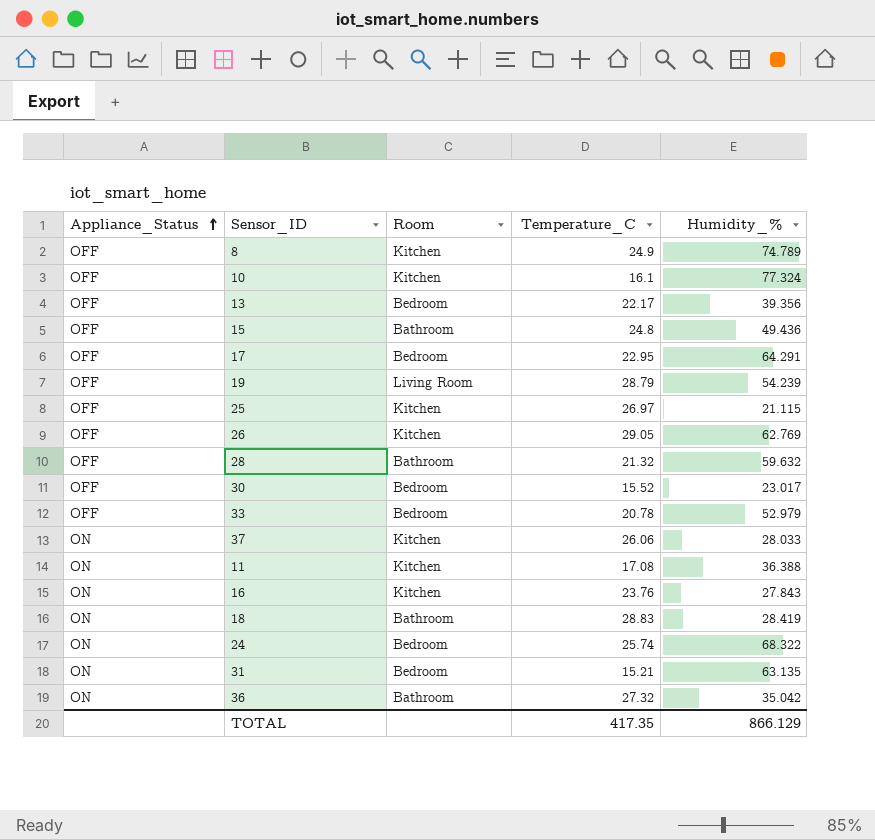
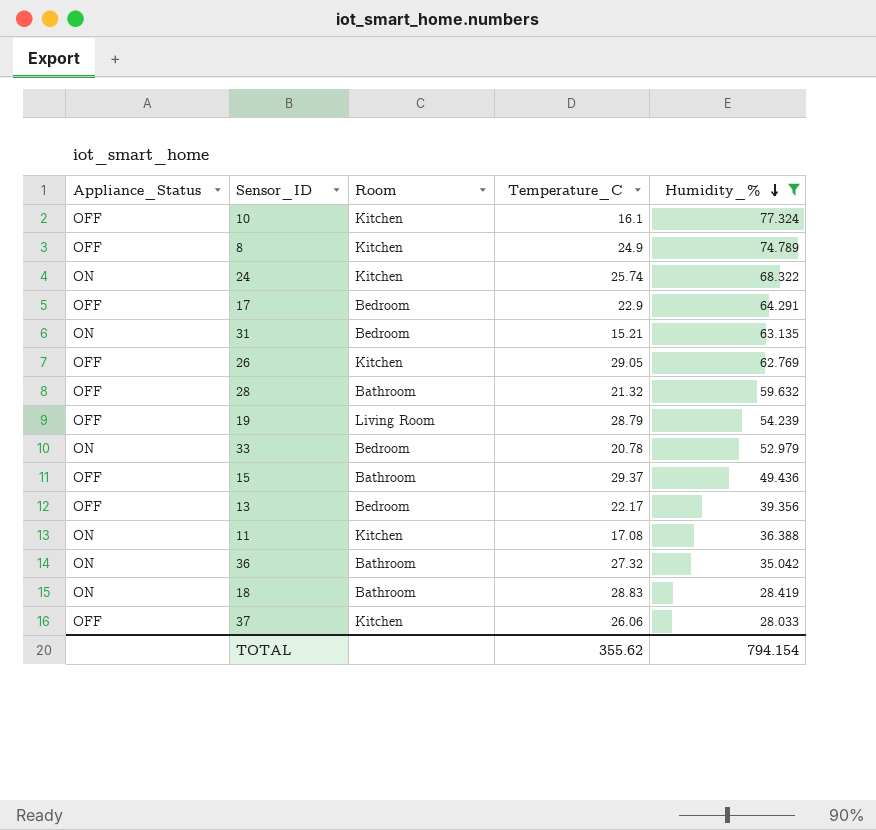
filter: none -> Humidity_% >= 28.033
row order: Appliance_Status ascending -> Humidity_% descending
24 | Room: Bedroom -> Kitchen
17 | Temperature_C: 22.95 -> 22.9
33 | Appliance_Status: OFF -> ON
15 | Temperature_C: 24.8 -> 29.37
37 | Appliance_Status: ON -> OFF
TOTAL | Temperature_C: 417.35 -> 355.62
TOTAL | Humidity_%: 866.129 -> 794.154

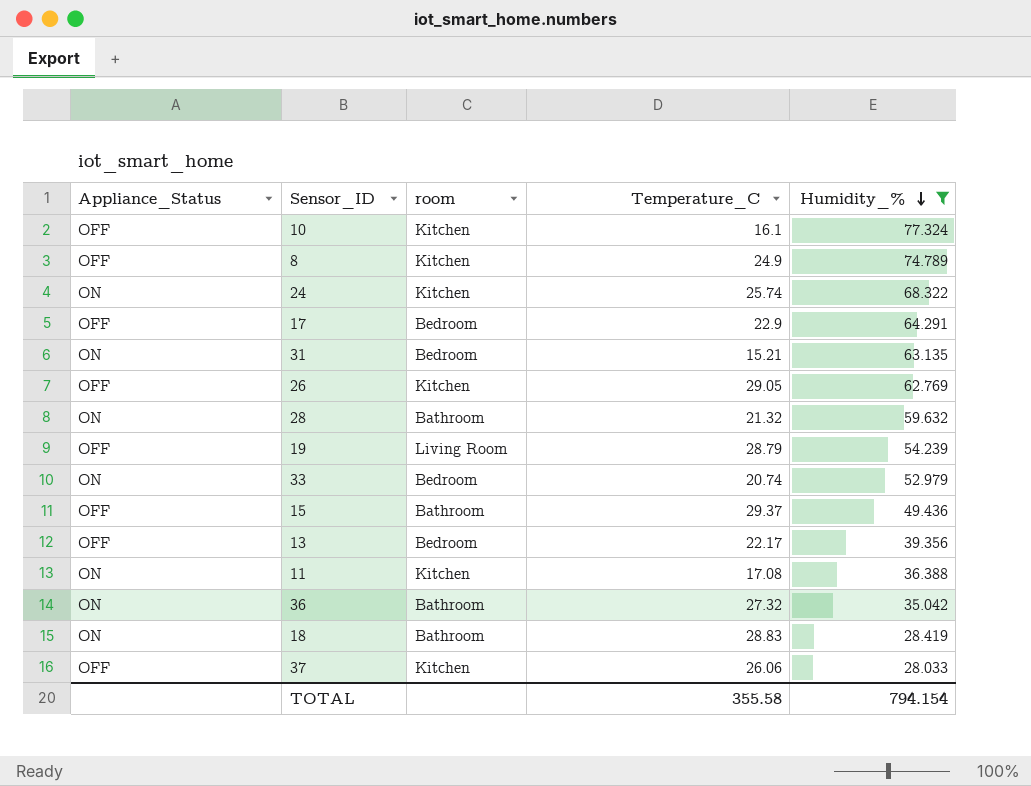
column name: Room -> room
28 | Appliance_Status: OFF -> ON
33 | Temperature_C: 20.78 -> 20.74
TOTAL | Temperature_C: 355.62 -> 355.58

